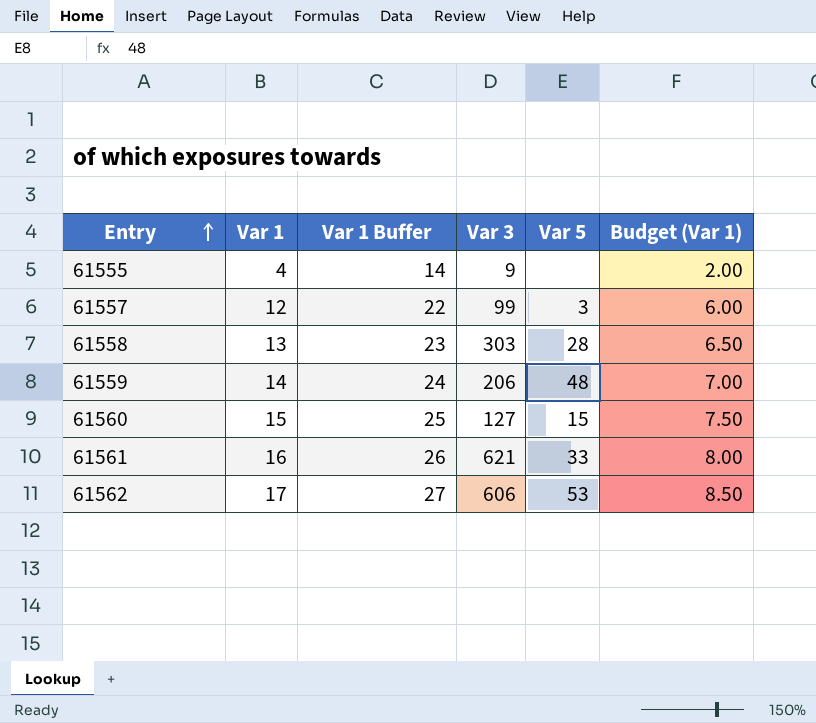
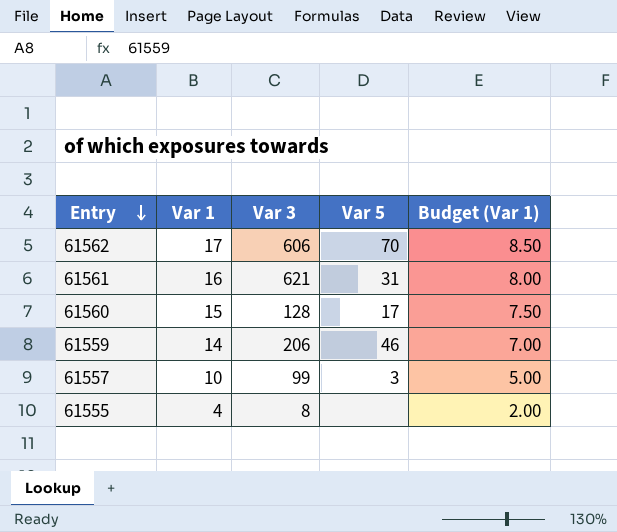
row order: Entry ascending -> Entry descending
column Var 1 Buffer | formula: [Var 1] + 10 -> none
row 61558: 13 | 23 | 303 | 28 | 6.50 -> none
61562 | Var 5: 53 -> 70
61561 | Var 5: 33 -> 31
61560 | Var 3: 127 -> 128
61560 | Var 5: 15 -> 17
61559 | Var 5: 48 -> 46
61557 | Var 1: 12 -> 10
61557 | Budget (Var 1): 6.00 -> 5.00
61555 | Var 3: 9 -> 8

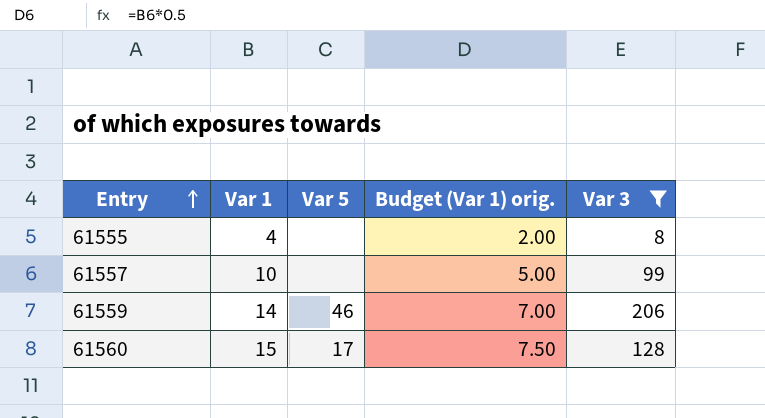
filter: none -> Var 3 <= 206
row order: Entry descending -> Entry ascending
column name: Budget (Var 1) -> Budget (Var 1) orig.
column Var 3 | position: 3 -> 5
61557 | Var 5: 3 -> none

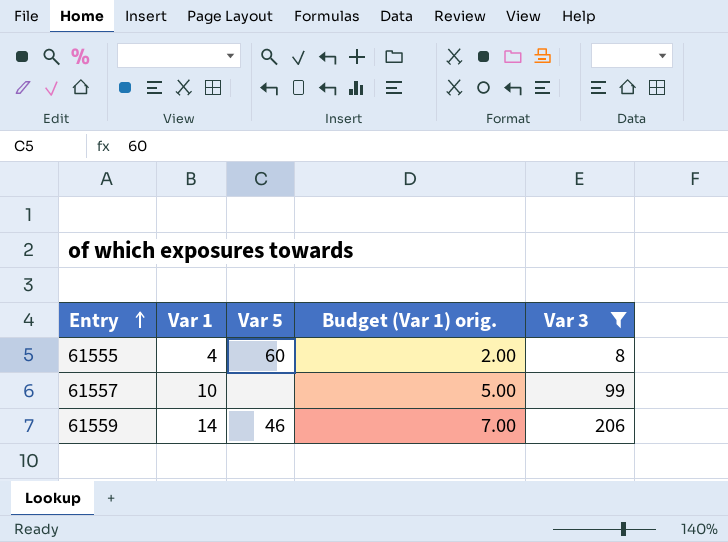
row 61560: 15 | 17 | 7.50 | 128 -> none
61555 | Var 5: none -> 60

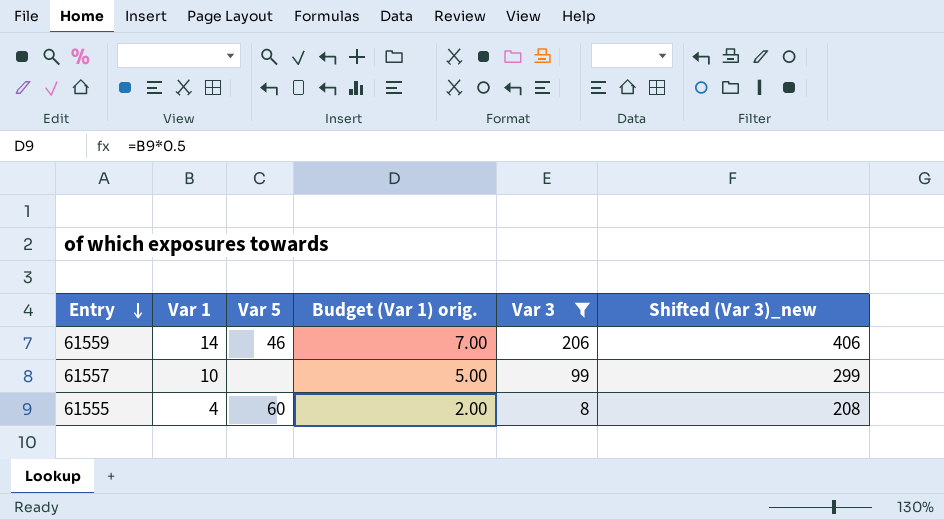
row order: Entry ascending -> Entry descending
column Shifted (Var 3)_new | formula: none -> [Var 3] + 200

